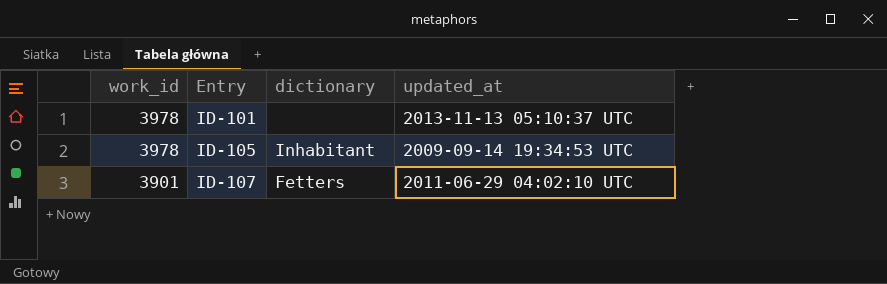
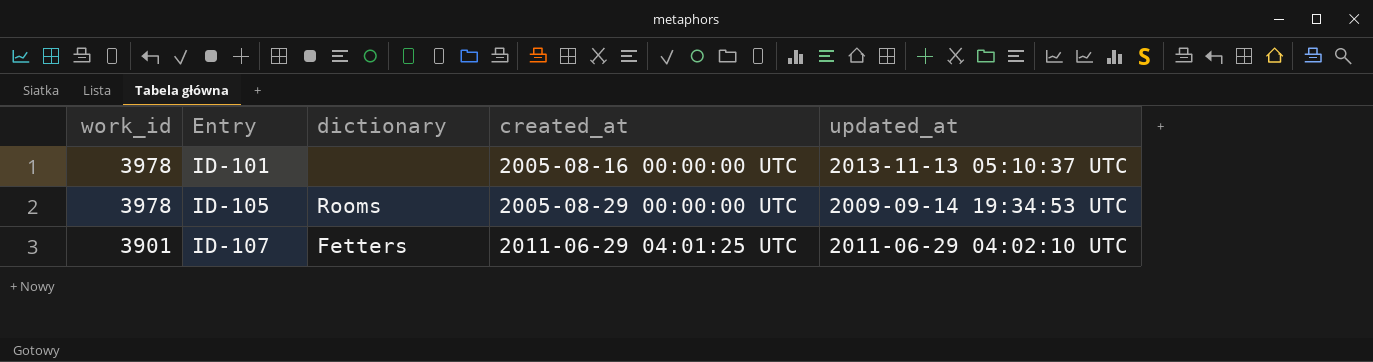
column created_at | position: none -> 4
ID-105 | dictionary: Inhabitant -> Rooms

